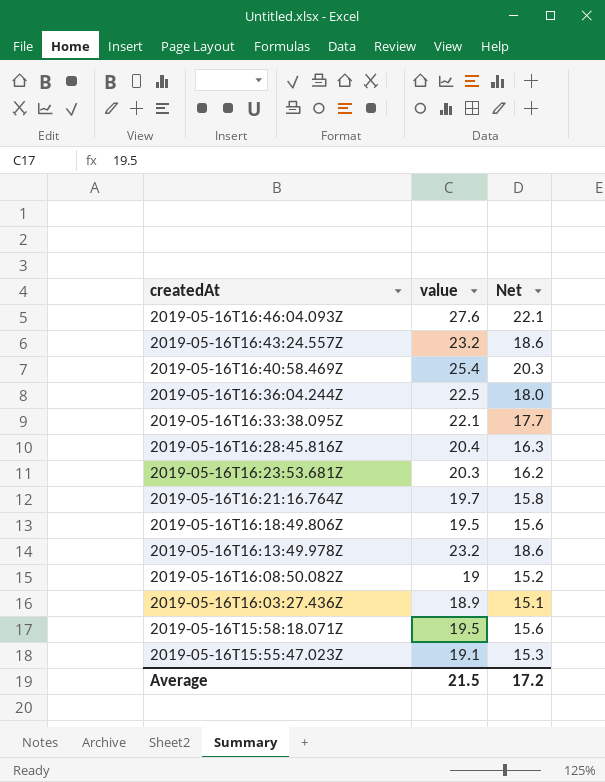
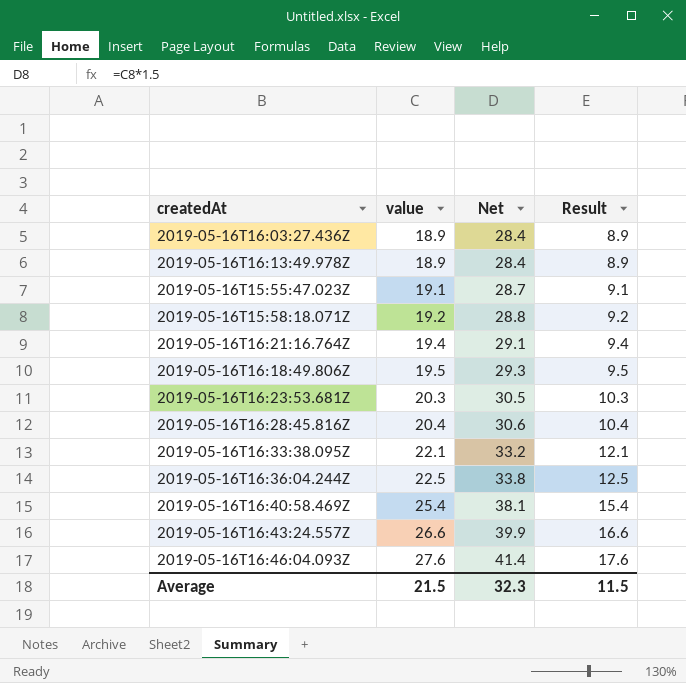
row order: createdAt descending -> value ascending
column Net | formula: [value] * 0.8 -> [value] * 1.5
column Result | formula: none -> [value] - 10
row 2019-05-16T16:08:50.082Z: 19 | 15.2 -> none
2019-05-16T16:13:49.978Z | value: 23.2 -> 18.9
2019-05-16T15:58:18.071Z | value: 19.5 -> 19.2
2019-05-16T16:21:16.764Z | value: 19.7 -> 19.4
2019-05-16T16:43:24.557Z | value: 23.2 -> 26.6
Average | Net: 17.2 -> 32.3

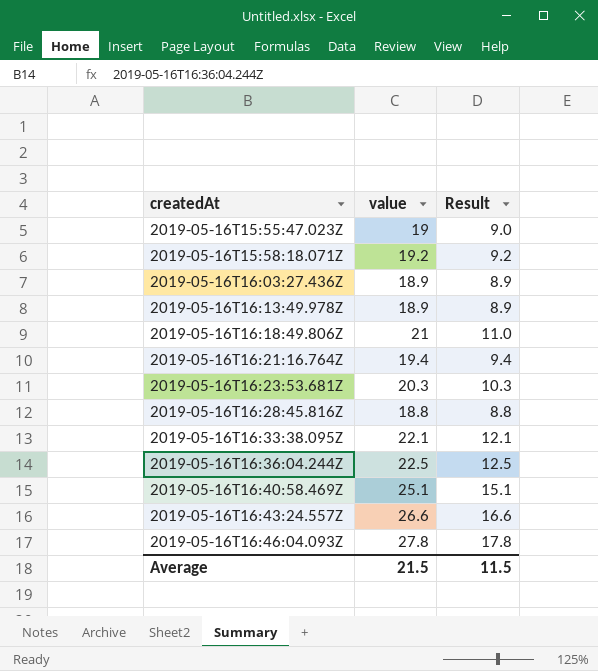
row order: value ascending -> createdAt ascending
column Net | formula: [value] * 1.5 -> none
2019-05-16T15:55:47.023Z | value: 19.1 -> 19
2019-05-16T15:55:47.023Z | Result: 9.1 -> 9.0
2019-05-16T16:18:49.806Z | value: 19.5 -> 21
2019-05-16T16:18:49.806Z | Result: 9.5 -> 11.0
2019-05-16T16:28:45.816Z | value: 20.4 -> 18.8
2019-05-16T16:28:45.816Z | Result: 10.4 -> 8.8
2019-05-16T16:40:58.469Z | value: 25.4 -> 25.1
2019-05-16T16:40:58.469Z | Result: 15.4 -> 15.1
2019-05-16T16:46:04.093Z | value: 27.6 -> 27.8
2019-05-16T16:46:04.093Z | Result: 17.6 -> 17.8

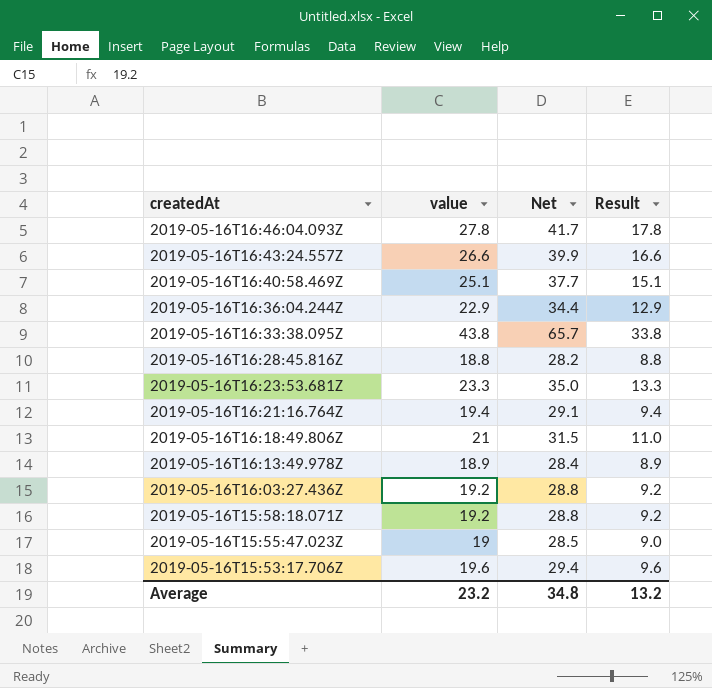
row order: createdAt ascending -> createdAt descending
column Net | formula: none -> [value] * 1.5
2019-05-16T16:36:04.244Z | value: 22.5 -> 22.9
2019-05-16T16:36:04.244Z | Result: 12.5 -> 12.9
2019-05-16T16:33:38.095Z | value: 22.1 -> 43.8
2019-05-16T16:33:38.095Z | Result: 12.1 -> 33.8
2019-05-16T16:23:53.681Z | value: 20.3 -> 23.3
2019-05-16T16:23:53.681Z | Result: 10.3 -> 13.3
2019-05-16T16:03:27.436Z | value: 18.9 -> 19.2
2019-05-16T16:03:27.436Z | Result: 8.9 -> 9.2
row 2019-05-16T15:53:17.706Z: none -> 19.6 | 29.4 | 9.6
Average | value: 21.5 -> 23.2
Average | Result: 11.5 -> 13.2

